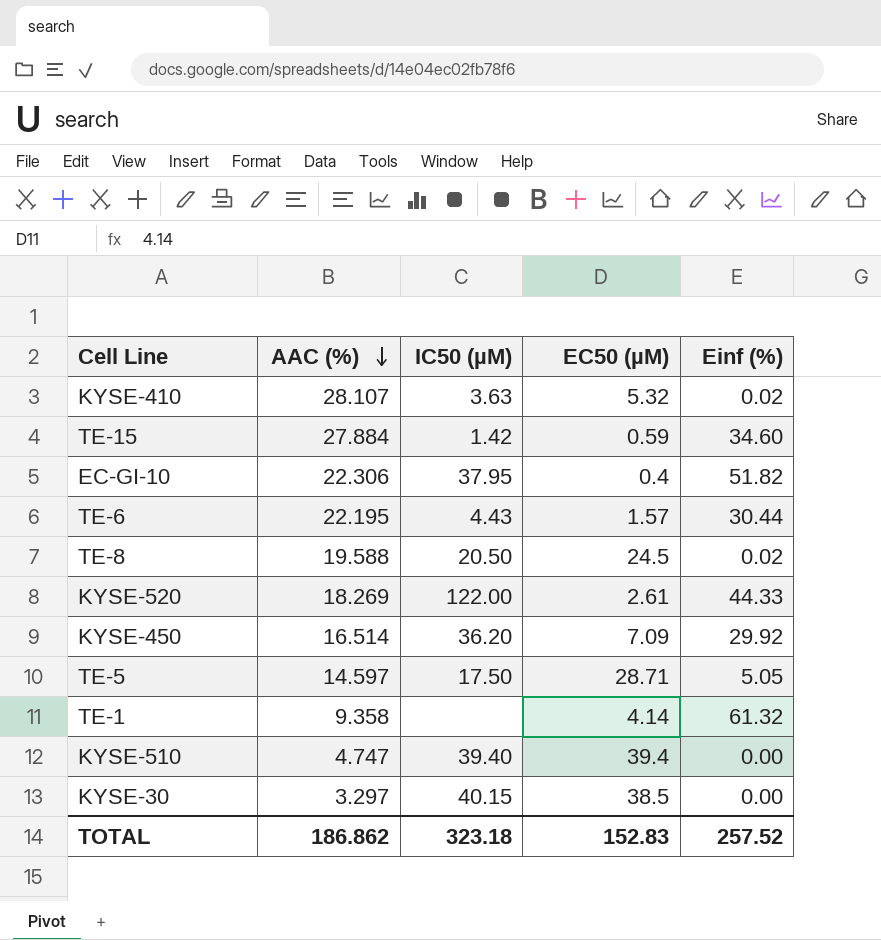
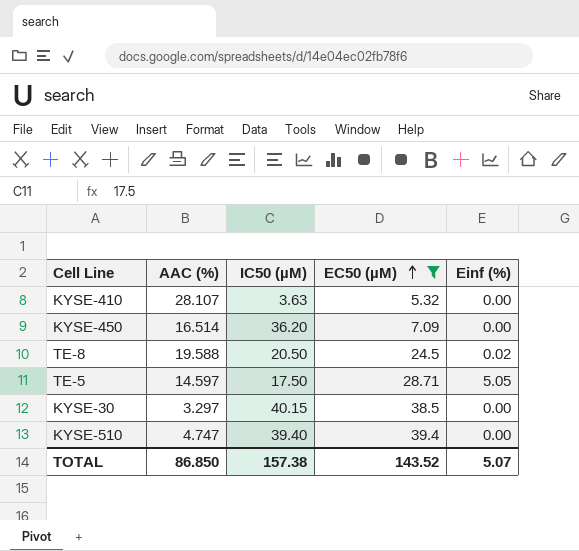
filter: none -> EC50 (µM) >= 5.32
row order: AAC (%) descending -> EC50 (µM) ascending
KYSE-410 | Einf (%): 0.02 -> 0.00
KYSE-450 | Einf (%): 29.92 -> 0.00
TOTAL | AAC (%): 186.862 -> 86.850
TOTAL | IC50 (µM): 323.18 -> 157.38
TOTAL | EC50 (µM): 152.83 -> 143.52
TOTAL | Einf (%): 257.52 -> 5.07

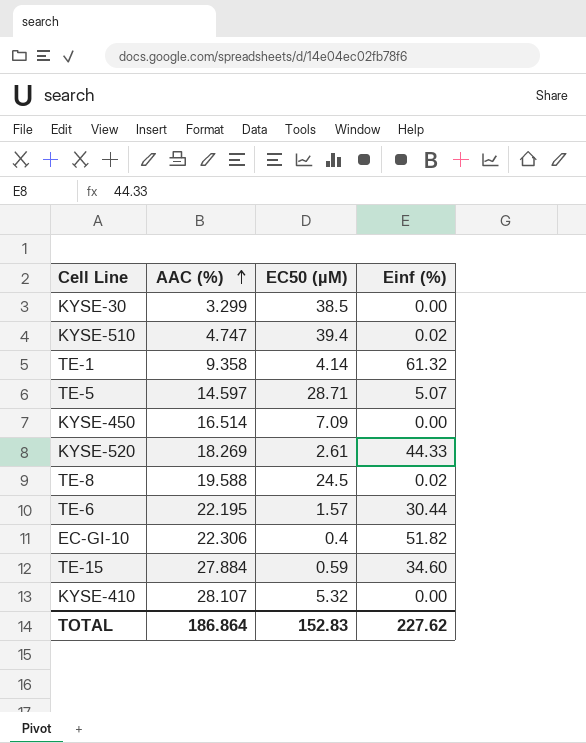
filter: EC50 (µM) >= 5.32 -> none
row order: EC50 (µM) ascending -> AAC (%) ascending
column IC50 (µM) | position: 3 -> none
KYSE-30 | AAC (%): 3.297 -> 3.299
KYSE-510 | Einf (%): 0.00 -> 0.02
TE-5 | Einf (%): 5.05 -> 5.07
TOTAL | AAC (%): 86.850 -> 186.864
TOTAL | EC50 (µM): 143.52 -> 152.83
TOTAL | Einf (%): 5.07 -> 227.62

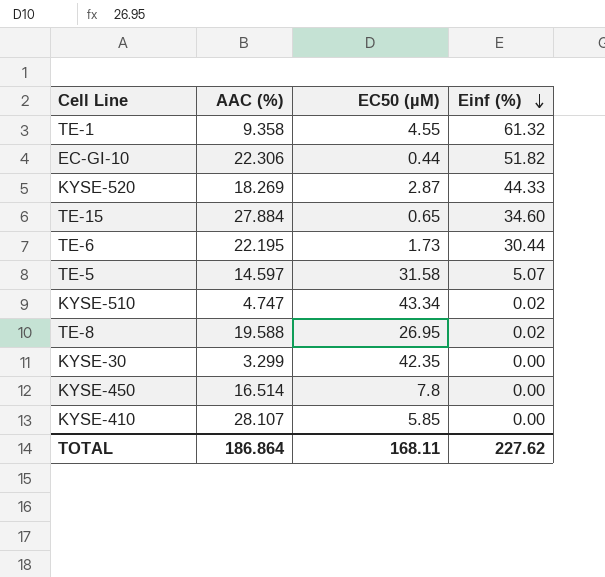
row order: AAC (%) ascending -> Einf (%) descending
TE-1 | EC50 (µM): 4.14 -> 4.55
EC-GI-10 | EC50 (µM): 0.4 -> 0.44
KYSE-520 | EC50 (µM): 2.61 -> 2.87
TE-15 | EC50 (µM): 0.59 -> 0.65
TE-6 | EC50 (µM): 1.57 -> 1.73
TE-5 | EC50 (µM): 28.71 -> 31.58
KYSE-510 | EC50 (µM): 39.4 -> 43.34
TE-8 | EC50 (µM): 24.5 -> 26.95
KYSE-30 | EC50 (µM): 38.5 -> 42.35
KYSE-450 | EC50 (µM): 7.09 -> 7.8
KYSE-410 | EC50 (µM): 5.32 -> 5.85
TOTAL | EC50 (µM): 152.83 -> 168.11

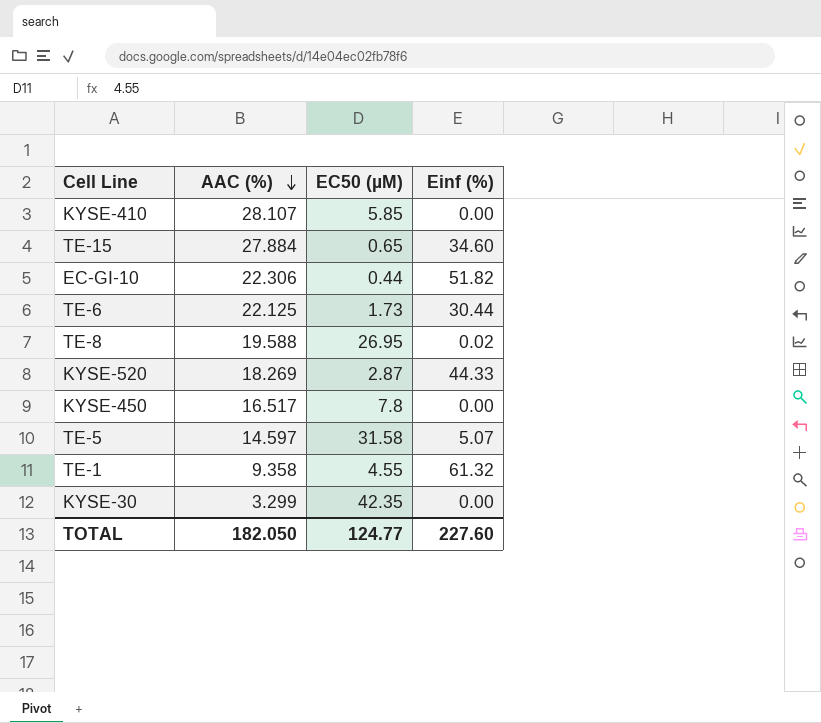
row order: Einf (%) descending -> AAC (%) descending
row KYSE-510: 4.747 | 43.34 | 0.02 -> none
TE-6 | AAC (%): 22.195 -> 22.125
KYSE-450 | AAC (%): 16.514 -> 16.517
TOTAL | AAC (%): 186.864 -> 182.050
TOTAL | EC50 (µM): 168.11 -> 124.77
TOTAL | Einf (%): 227.62 -> 227.60

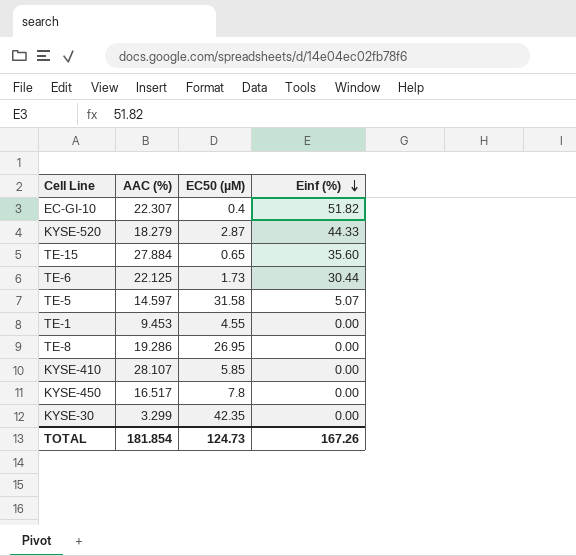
row order: AAC (%) descending -> Einf (%) descending
EC-GI-10 | AAC (%): 22.306 -> 22.307
EC-GI-10 | EC50 (µM): 0.44 -> 0.4
KYSE-520 | AAC (%): 18.269 -> 18.279
TE-15 | Einf (%): 34.60 -> 35.60
TE-1 | AAC (%): 9.358 -> 9.453
TE-1 | Einf (%): 61.32 -> 0.00
TE-8 | AAC (%): 19.588 -> 19.286
TE-8 | Einf (%): 0.02 -> 0.00
TOTAL | AAC (%): 182.050 -> 181.854
TOTAL | EC50 (µM): 124.77 -> 124.73
TOTAL | Einf (%): 227.60 -> 167.26

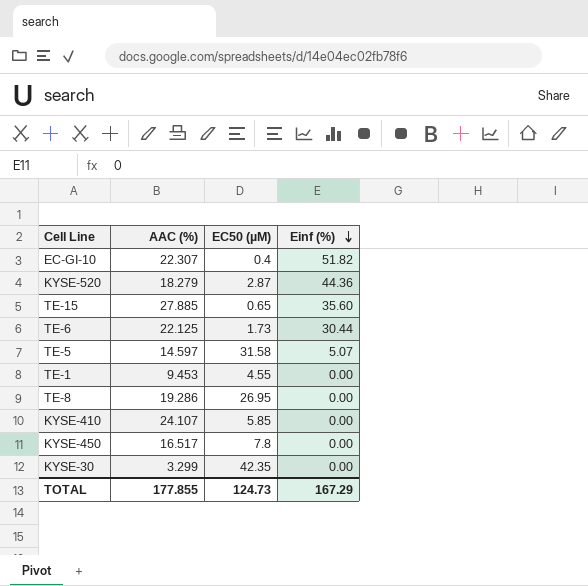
KYSE-520 | Einf (%): 44.33 -> 44.36
TE-15 | AAC (%): 27.884 -> 27.885
KYSE-410 | AAC (%): 28.107 -> 24.107
TOTAL | AAC (%): 181.854 -> 177.855
TOTAL | Einf (%): 167.26 -> 167.29

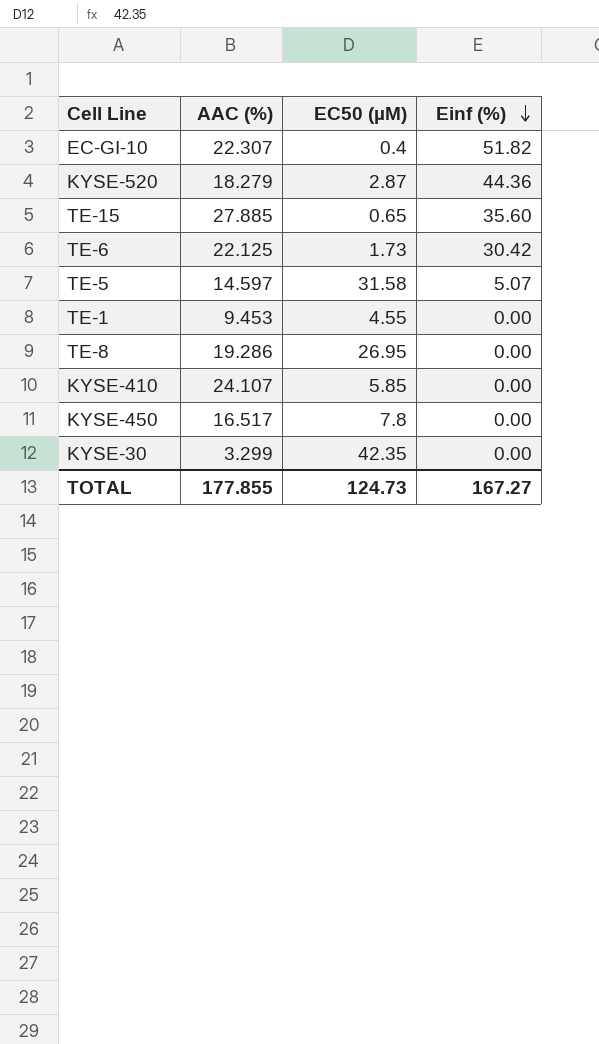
TE-6 | Einf (%): 30.44 -> 30.42
TOTAL | Einf (%): 167.29 -> 167.27

